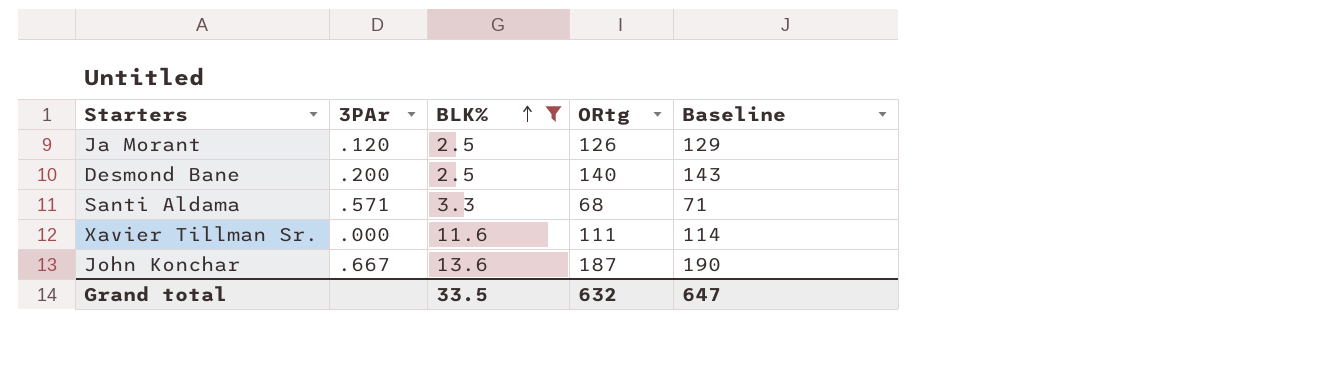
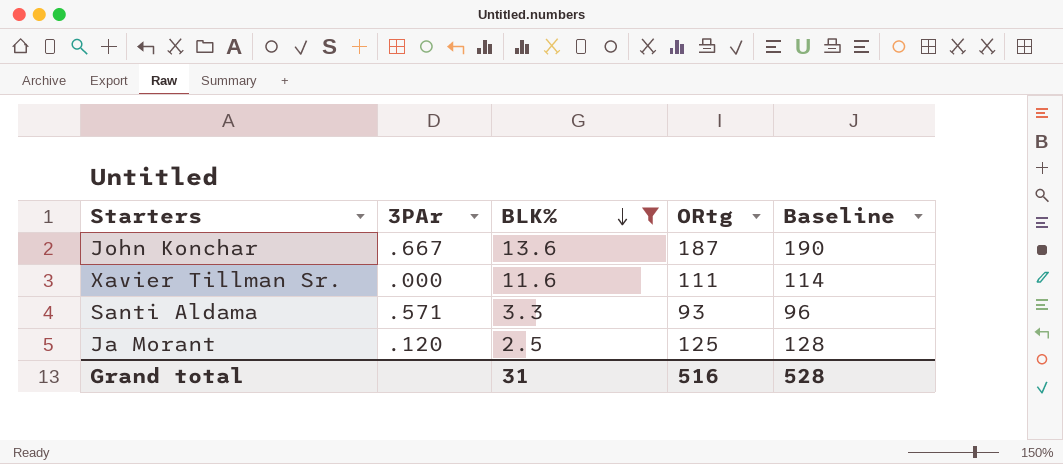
row order: BLK% ascending -> BLK% descending
row Desmond Bane: .200 | 2.5 | 140 | 143 -> none
Santi Aldama | ORtg: 68 -> 93
Santi Aldama | Baseline: 71 -> 96
Ja Morant | ORtg: 126 -> 125
Ja Morant | Baseline: 129 -> 128
Grand total | BLK%: 33.5 -> 31
Grand total | ORtg: 632 -> 516
Grand total | Baseline: 647 -> 528

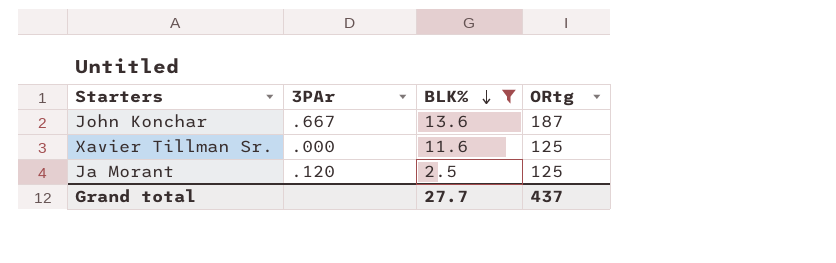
column Baseline | formula: [ORtg] + 3 -> none
row Santi Aldama: .571 | 3.3 | 93 | 96 -> none
Xavier Tillman Sr. | ORtg: 111 -> 125
Grand total | BLK%: 31 -> 27.7
Grand total | ORtg: 516 -> 437

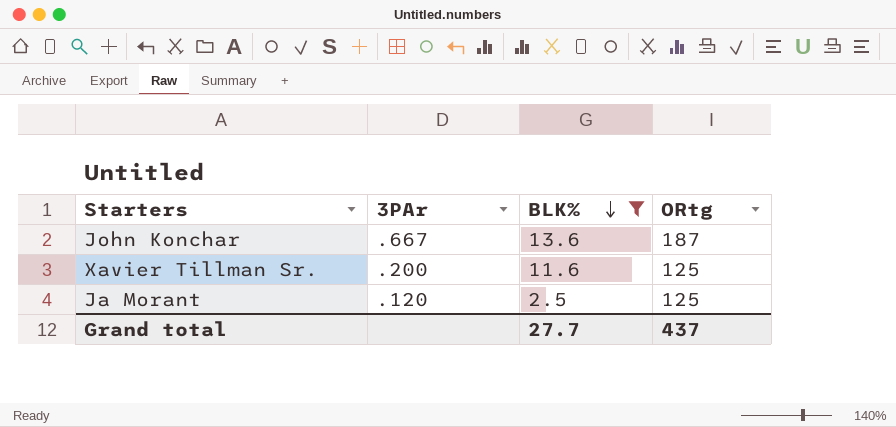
Xavier Tillman Sr. | 3PAr: .000 -> .200

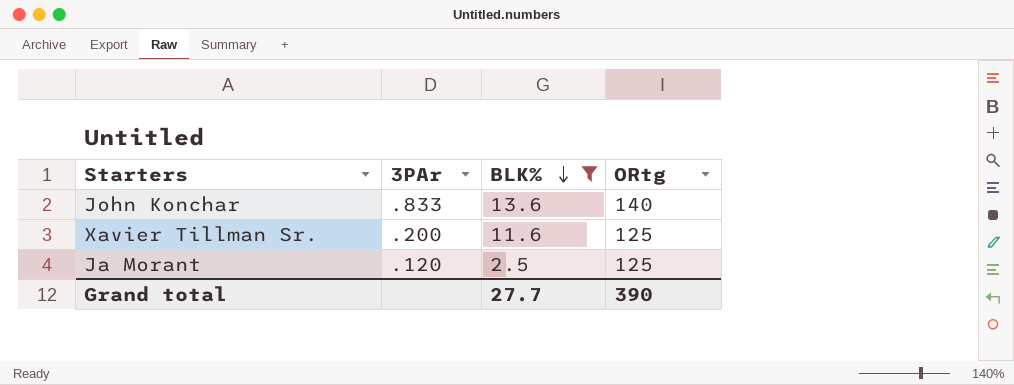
John Konchar | 3PAr: .667 -> .833
John Konchar | ORtg: 187 -> 140
Grand total | ORtg: 437 -> 390

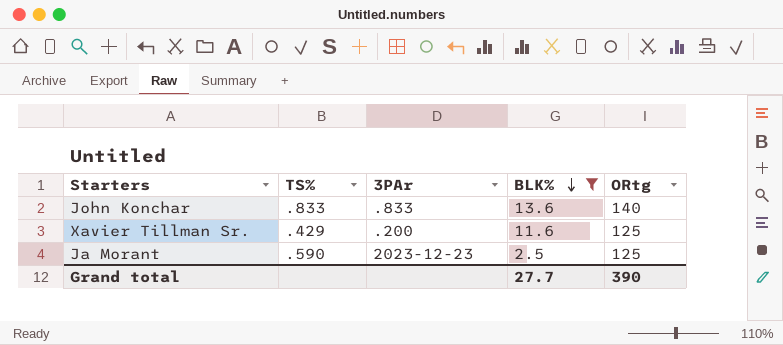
column TS% | position: none -> 2
Ja Morant | 3PAr: .120 -> 2023-12-23

